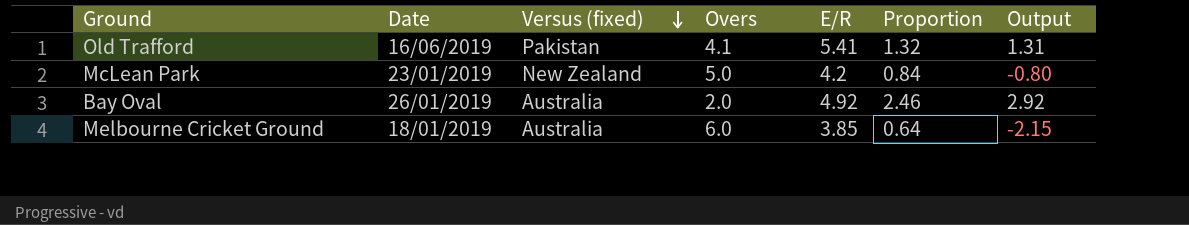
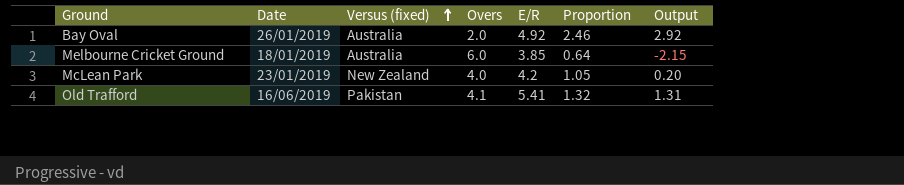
row order: Versus (fixed) descending -> Versus (fixed) ascending
McLean Park | Overs: 5.0 -> 4.0
McLean Park | Proportion: 0.84 -> 1.05
McLean Park | Output: -0.80 -> 0.20

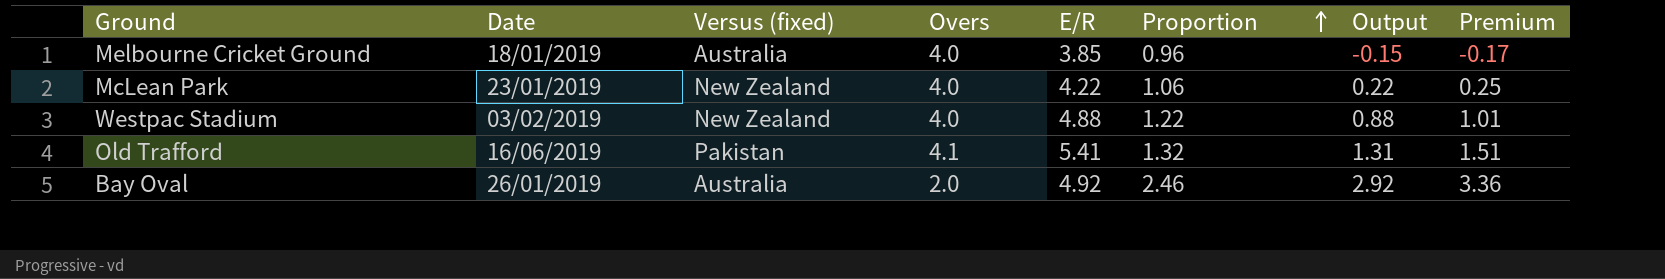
row order: Versus (fixed) ascending -> Proportion ascending
column Premium | formula: none -> [Output] * 1.15
Melbourne Cricket Ground | Overs: 6.0 -> 4.0
Melbourne Cricket Ground | Proportion: 0.64 -> 0.96
Melbourne Cricket Ground | Output: -2.15 -> -0.15
McLean Park | E/R: 4.2 -> 4.22
McLean Park | Proportion: 1.05 -> 1.06
McLean Park | Output: 0.20 -> 0.22
row Westpac Stadium: none -> 03/02/2019 | New Zealand | 4.0 | 4.88 | 1.22 | 0.88 | 1.01

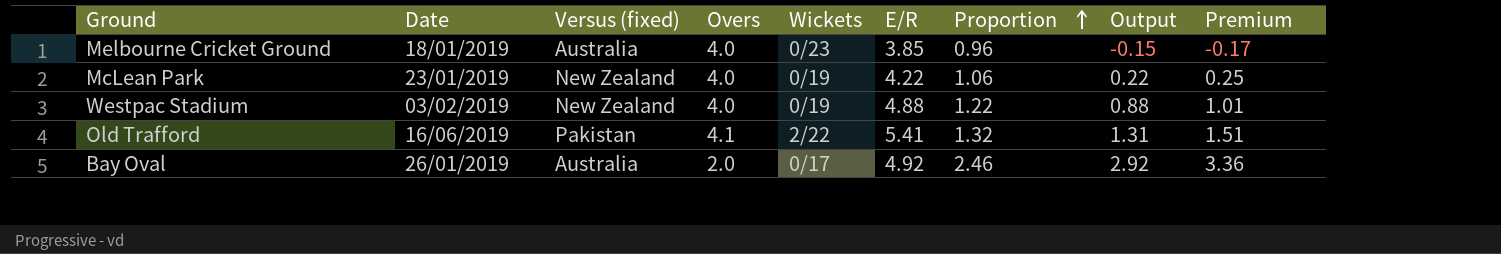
column Wickets | position: none -> 5

